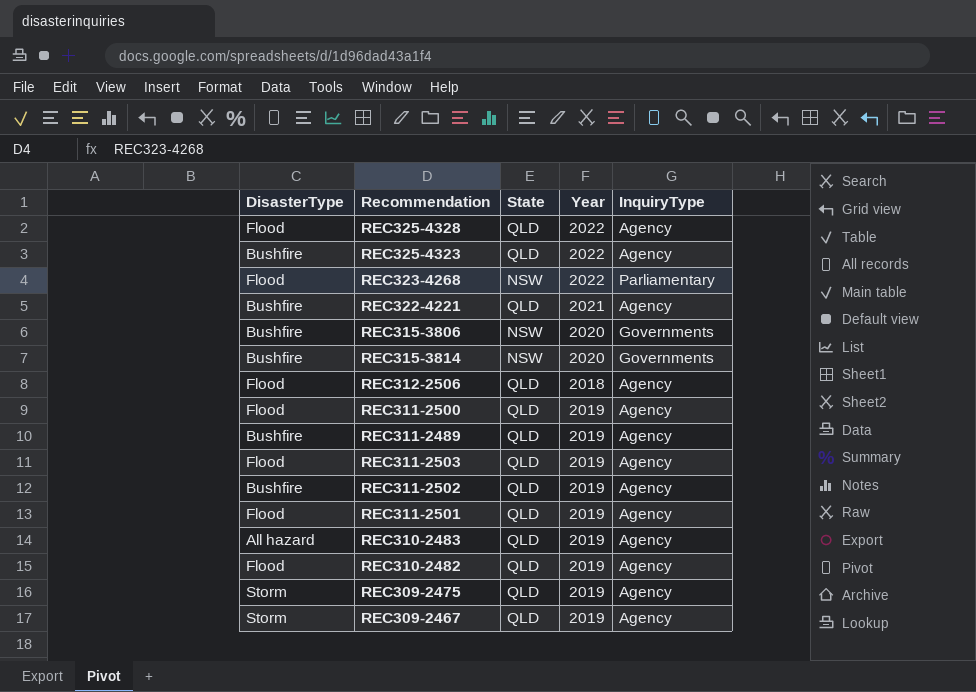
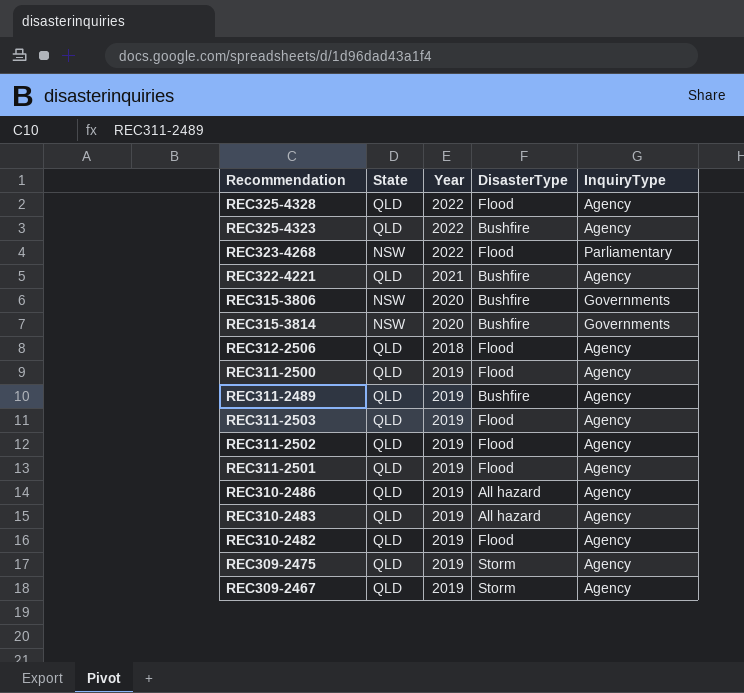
column DisasterType | position: 1 -> 4
REC311-2502 | DisasterType: Bushfire -> Flood
row REC310-2486: none -> QLD | 2019 | All hazard | Agency

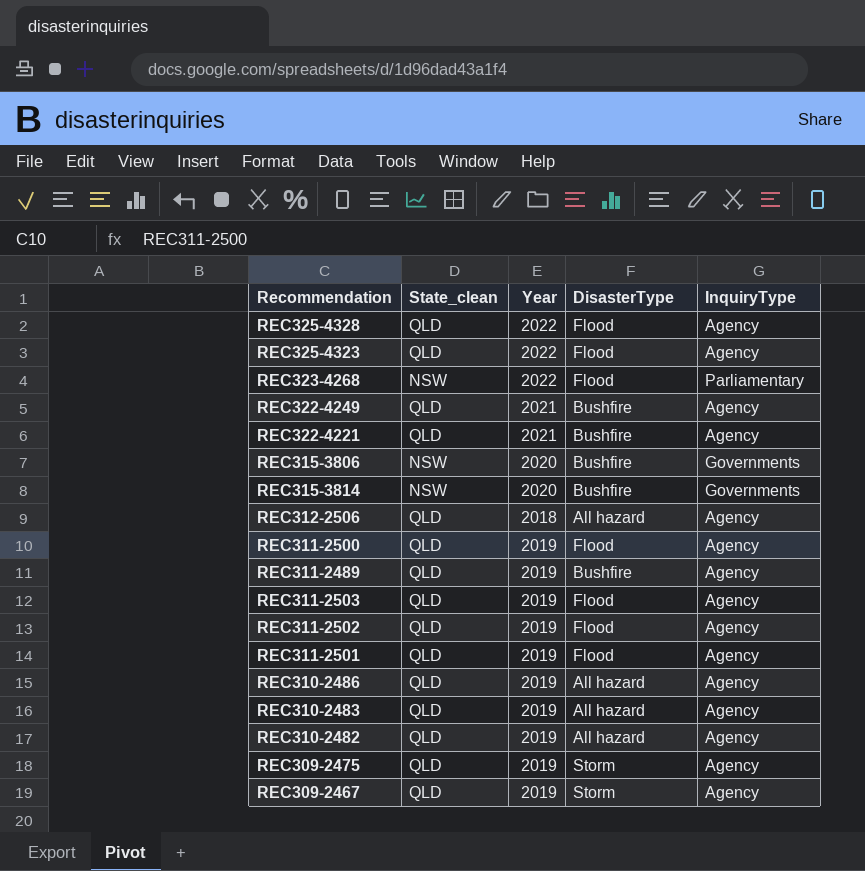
column name: State -> State_clean
REC325-4323 | DisasterType: Bushfire -> Flood
row REC322-4249: none -> QLD | 2021 | Bushfire | Agency
REC312-2506 | DisasterType: Flood -> All hazard
REC310-2482 | DisasterType: Flood -> All hazard

